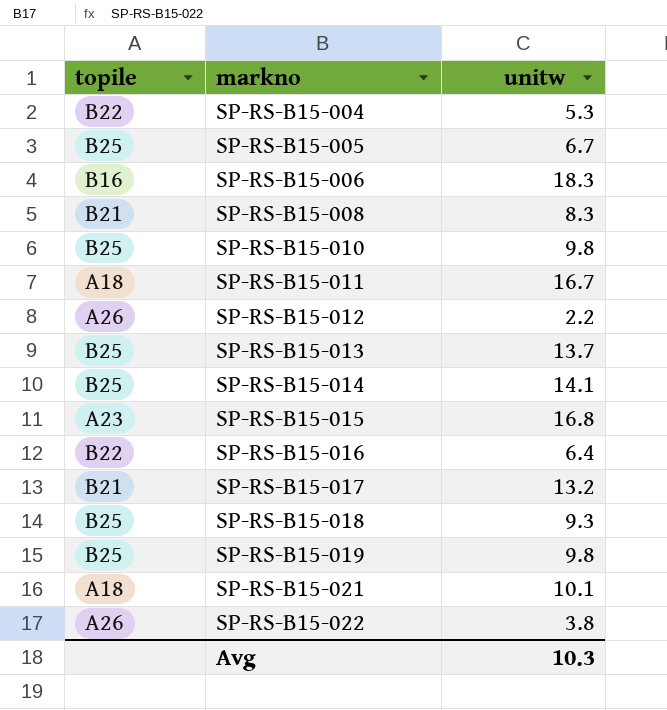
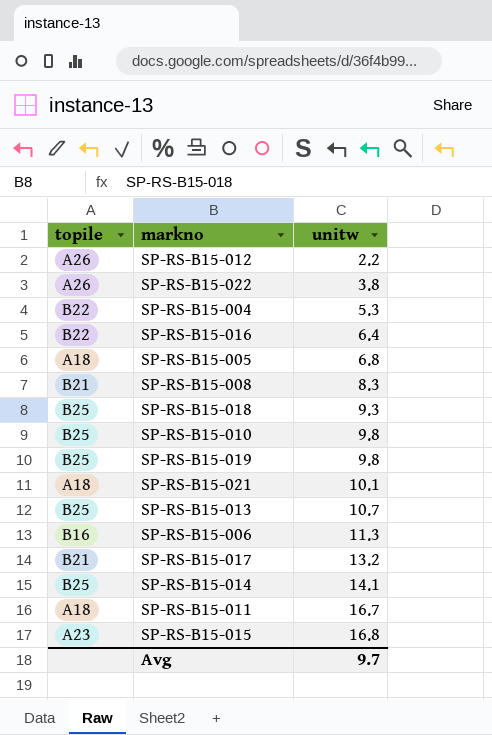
row order: markno ascending -> unitw ascending
SP-RS-B15-005 | topile: B25 -> A18
SP-RS-B15-005 | unitw: 6.7 -> 6.8
SP-RS-B15-013 | unitw: 13.7 -> 10.7
SP-RS-B15-006 | unitw: 18.3 -> 11.3
Avg | unitw: 10.3 -> 9.7

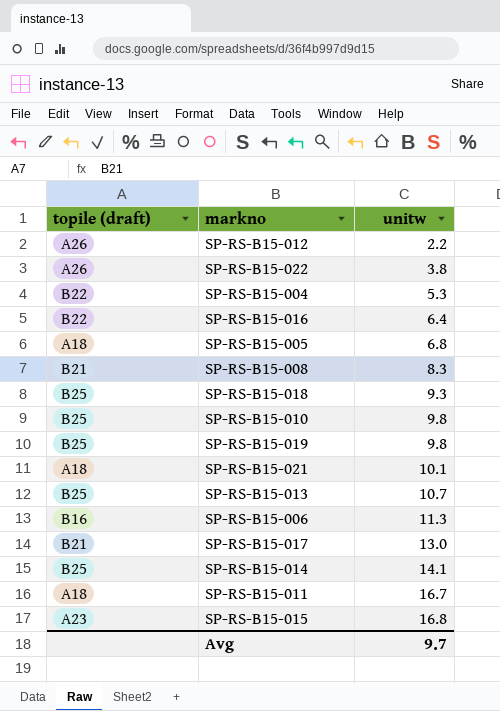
column name: topile -> topile (draft)
SP-RS-B15-017 | unitw: 13.2 -> 13.0

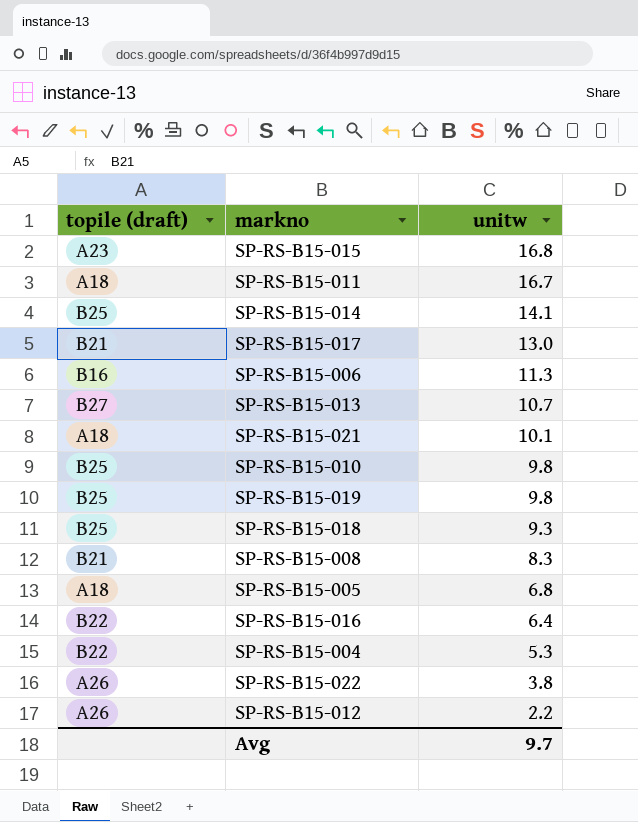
row order: unitw ascending -> unitw descending
SP-RS-B15-013 | topile (draft): B25 -> B27

